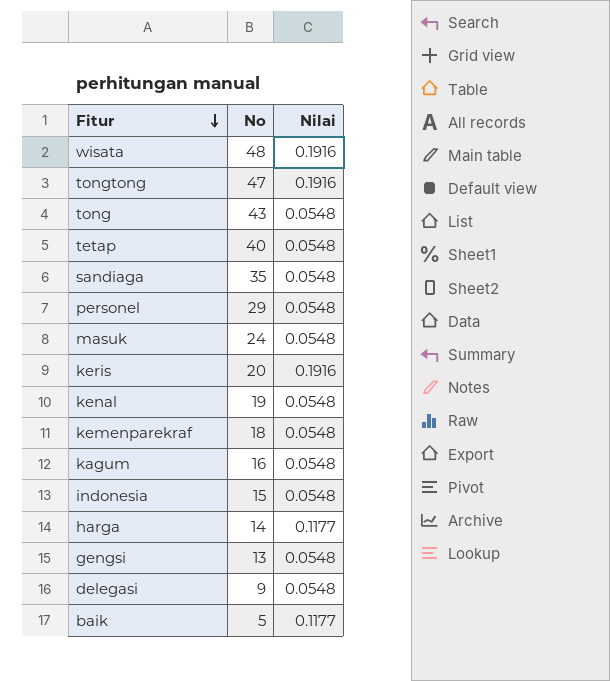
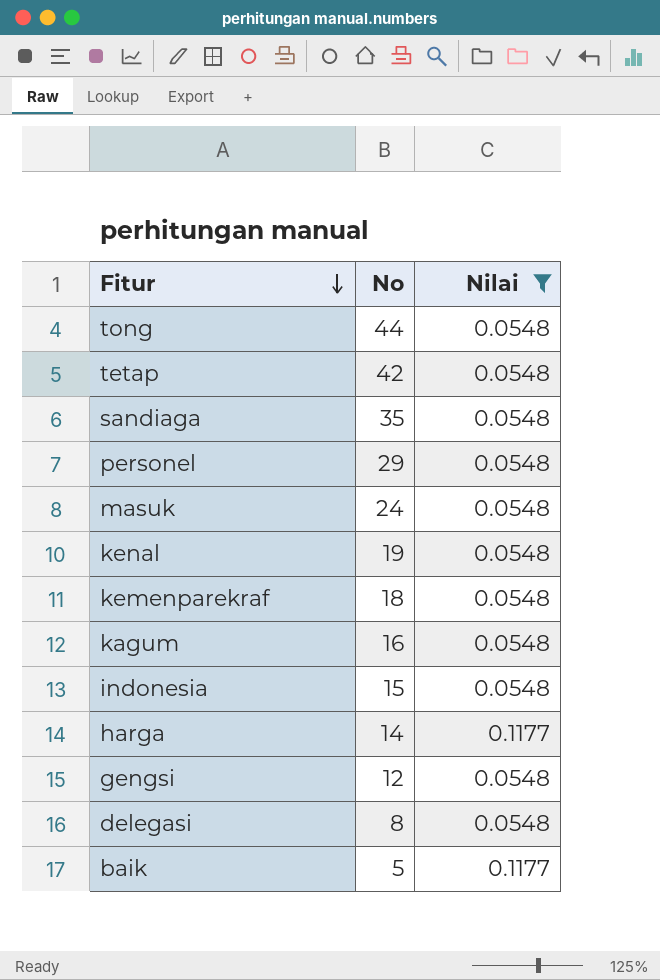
filter: none -> Nilai != 0.1916
tong | No: 43 -> 44
tetap | No: 40 -> 42
gengsi | No: 13 -> 12
delegasi | No: 9 -> 8

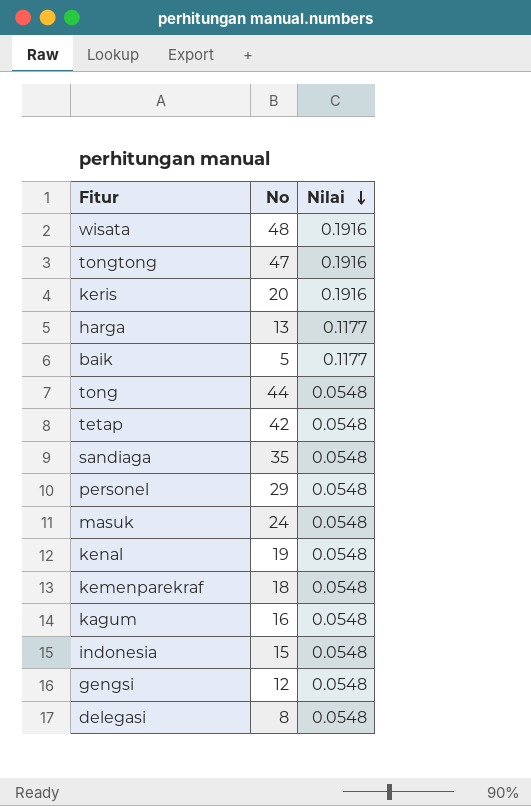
filter: Nilai != 0.1916 -> none
row order: Fitur descending -> Nilai descending
harga | No: 14 -> 13

